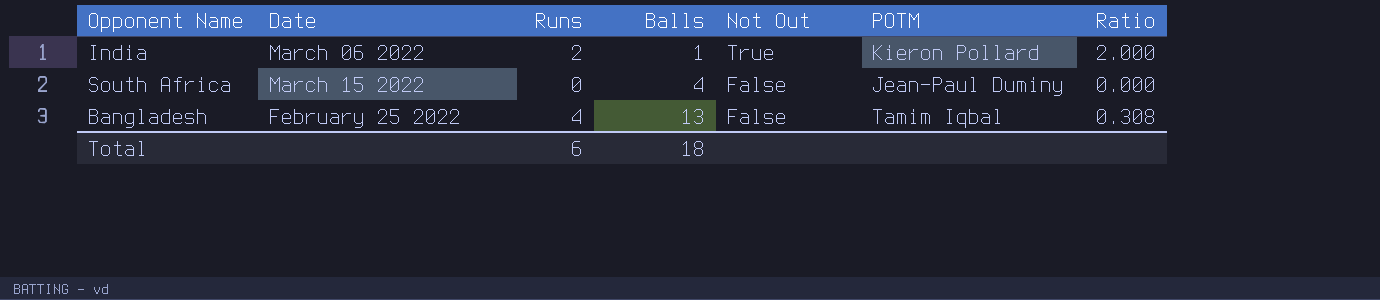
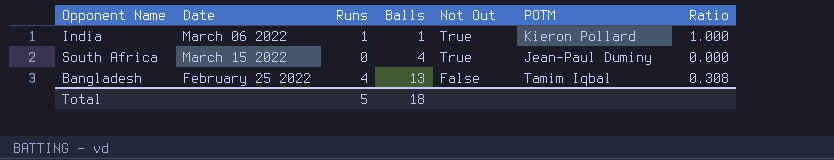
India | Runs: 2 -> 1
India | Ratio: 2.000 -> 1.000
South Africa | Not Out: False -> True
Total | Runs: 6 -> 5

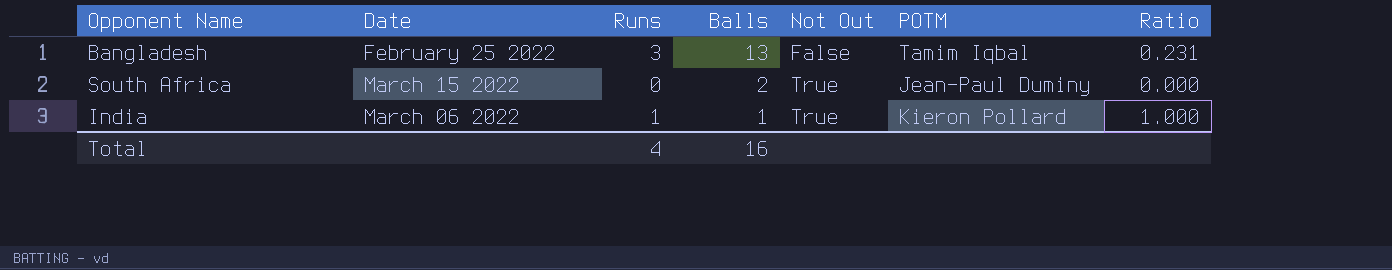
row order: Balls ascending -> Balls descending
Bangladesh | Runs: 4 -> 3
Bangladesh | Ratio: 0.308 -> 0.231
South Africa | Balls: 4 -> 2
Total | Runs: 5 -> 4
Total | Balls: 18 -> 16

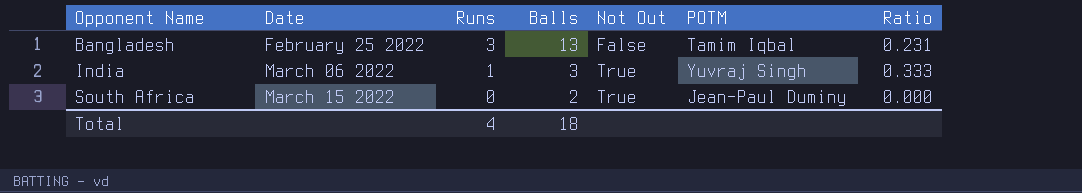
row order: Balls descending -> Opponent Name ascending
India | Balls: 1 -> 3
India | POTM: Kieron Pollard -> Yuvraj Singh
India | Ratio: 1.000 -> 0.333
Total | Balls: 16 -> 18

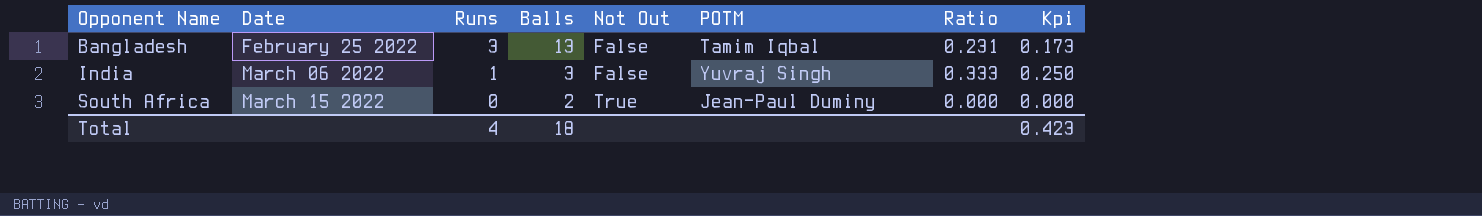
column Kpi | formula: none -> [Ratio] * 0.75
India | Not Out: True -> False

